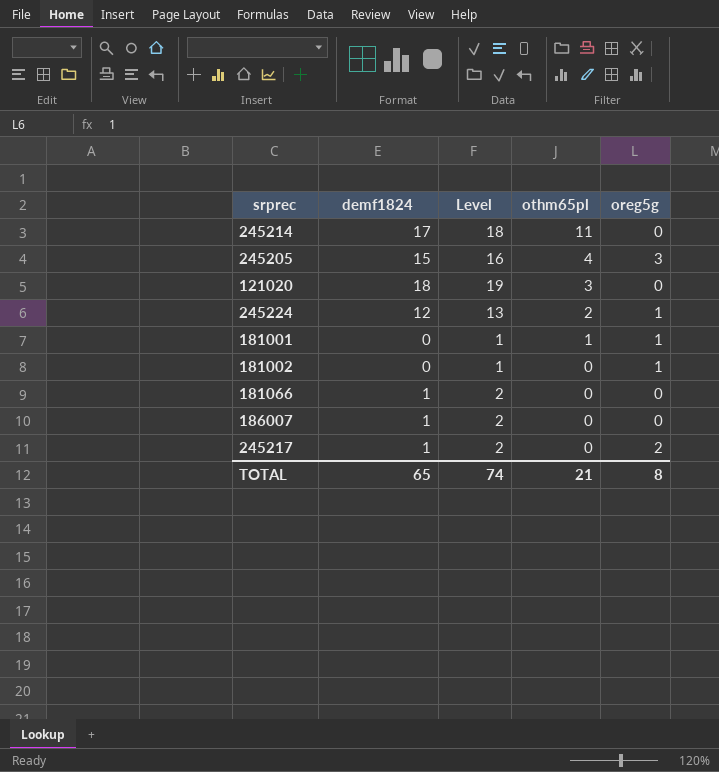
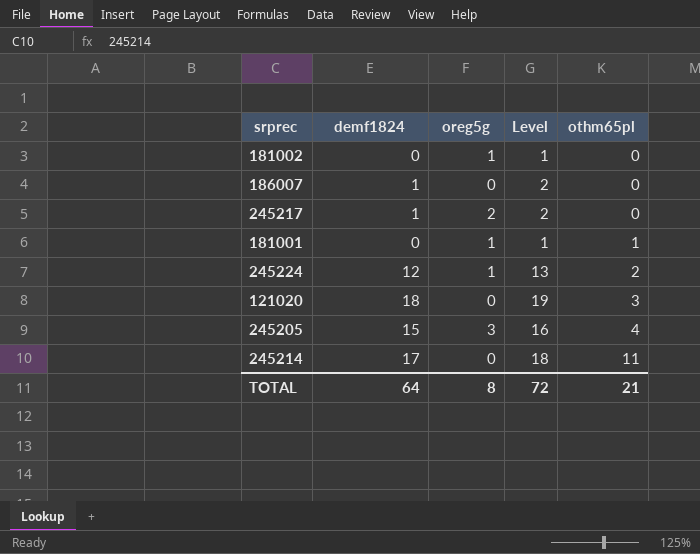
row order: othm65pl descending -> othm65pl ascending
column oreg5g | position: 5 -> 3
row 181066: 1 | 2 | 0 | 0 -> none
TOTAL | demf1824: 65 -> 64
TOTAL | Level: 74 -> 72

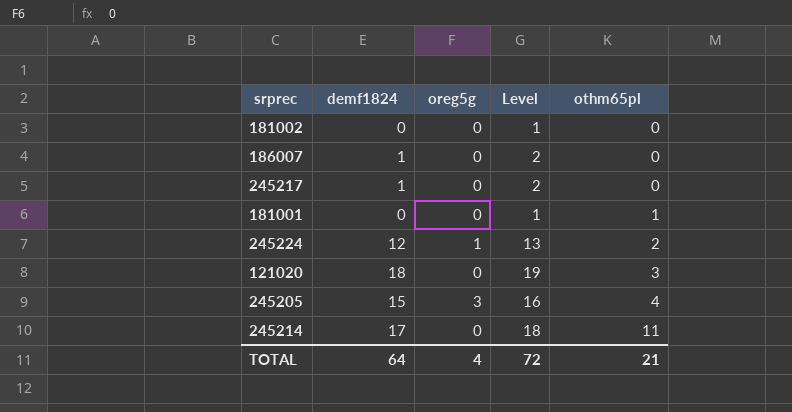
181002 | oreg5g: 1 -> 0
245217 | oreg5g: 2 -> 0
181001 | oreg5g: 1 -> 0
TOTAL | oreg5g: 8 -> 4

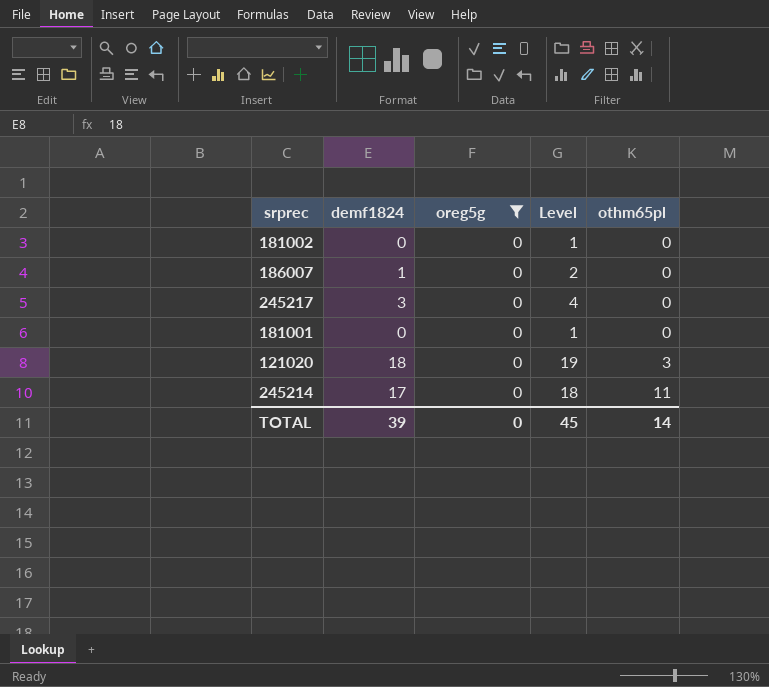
filter: none -> oreg5g = 0
245217 | demf1824: 1 -> 3
245217 | Level: 2 -> 4
181001 | othm65pl: 1 -> 0
TOTAL | demf1824: 64 -> 39
TOTAL | oreg5g: 4 -> 0
TOTAL | Level: 72 -> 45
TOTAL | othm65pl: 21 -> 14

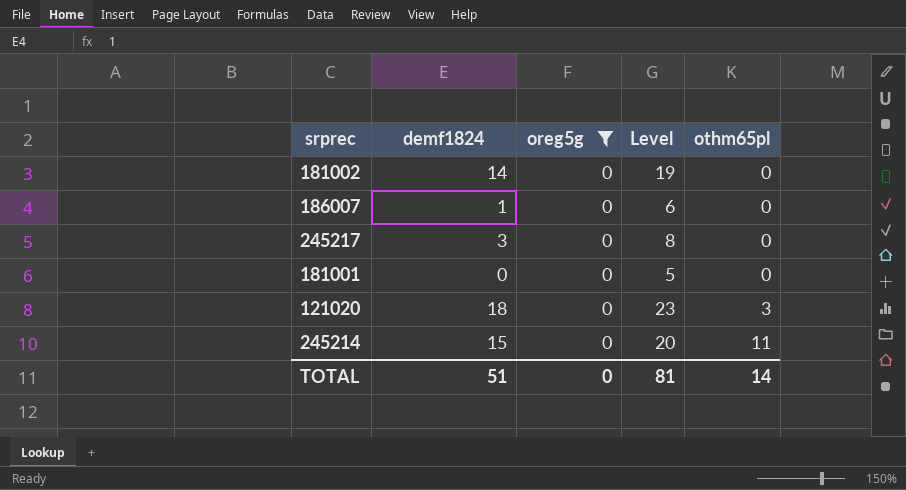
column Level | formula: [demf1824] + 1 -> [demf1824] + 5
181002 | demf1824: 0 -> 14
245214 | demf1824: 17 -> 15
TOTAL | demf1824: 39 -> 51
TOTAL | Level: 45 -> 81

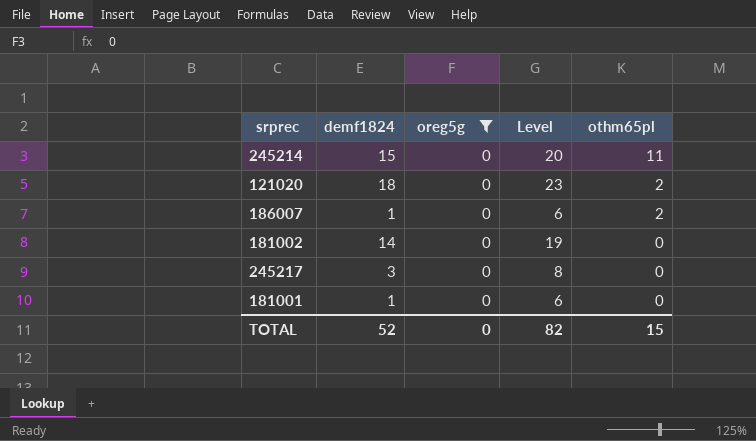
row order: othm65pl ascending -> othm65pl descending
121020 | othm65pl: 3 -> 2
186007 | othm65pl: 0 -> 2
181001 | demf1824: 0 -> 1
181001 | Level: 5 -> 6
TOTAL | demf1824: 51 -> 52
TOTAL | Level: 81 -> 82
TOTAL | othm65pl: 14 -> 15

